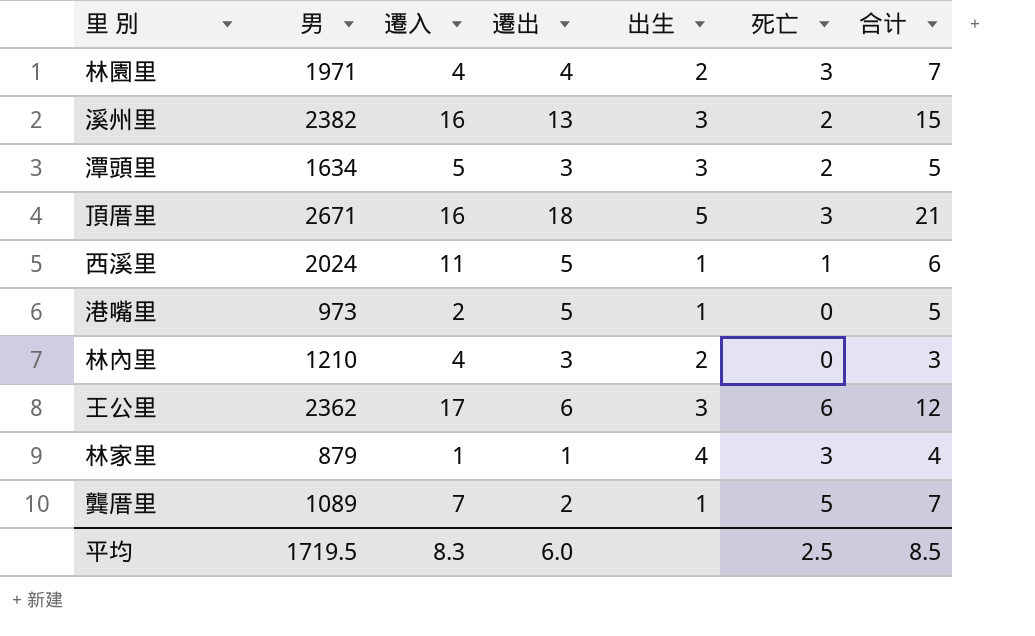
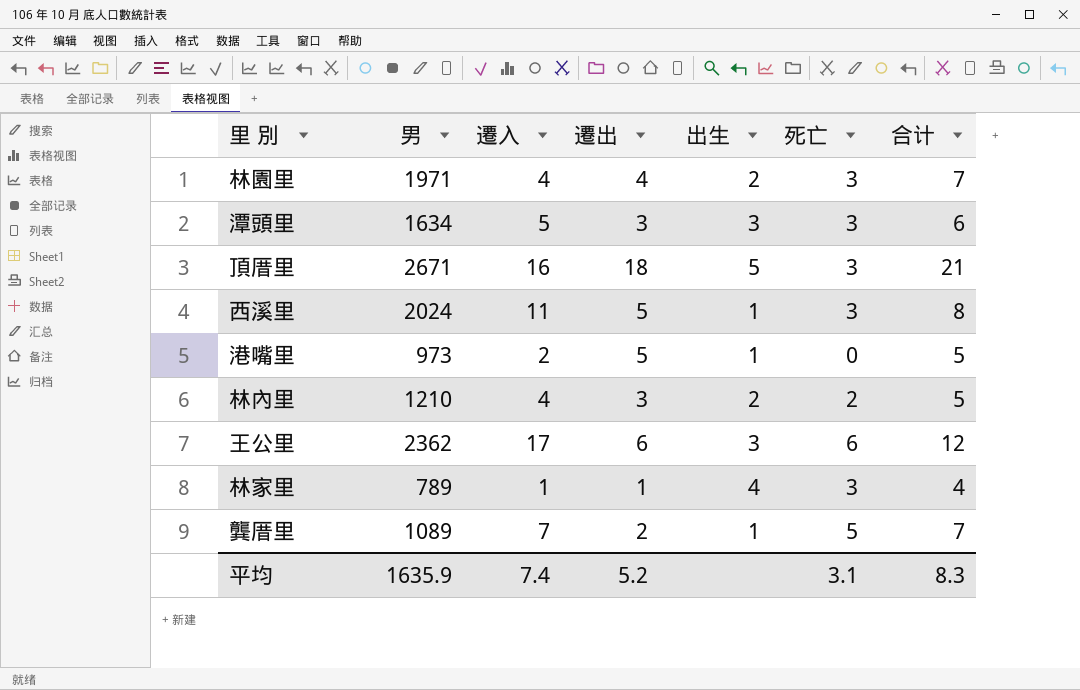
row 溪州里: 2382 | 16 | 13 | 3 | 2 | 15 -> none
潭頭里 | 死亡: 2 -> 3
潭頭里 | 合计: 5 -> 6
西溪里 | 死亡: 1 -> 3
西溪里 | 合计: 6 -> 8
林內里 | 死亡: 0 -> 2
林內里 | 合计: 3 -> 5
林家里 | 男: 879 -> 789
平均 | 男: 1719.5 -> 1635.9
平均 | 遷入: 8.3 -> 7.4
平均 | 遷出: 6.0 -> 5.2
平均 | 死亡: 2.5 -> 3.1
平均 | 合计: 8.5 -> 8.3

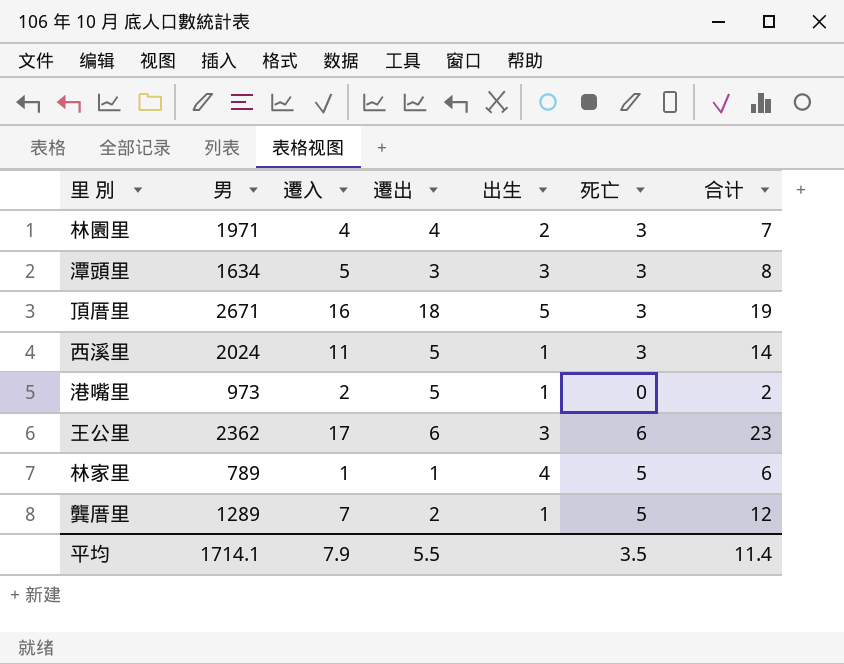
column 合计 | formula: [遷出] + [死亡] -> [遷入] + [死亡]
row 林內里: 1210 | 4 | 3 | 2 | 2 | 5 -> none
林家里 | 死亡: 3 -> 5
龔厝里 | 男: 1089 -> 1289
平均 | 男: 1635.9 -> 1714.1
平均 | 遷入: 7.4 -> 7.9
平均 | 遷出: 5.2 -> 5.5
平均 | 死亡: 3.1 -> 3.5
平均 | 合计: 8.3 -> 11.4

